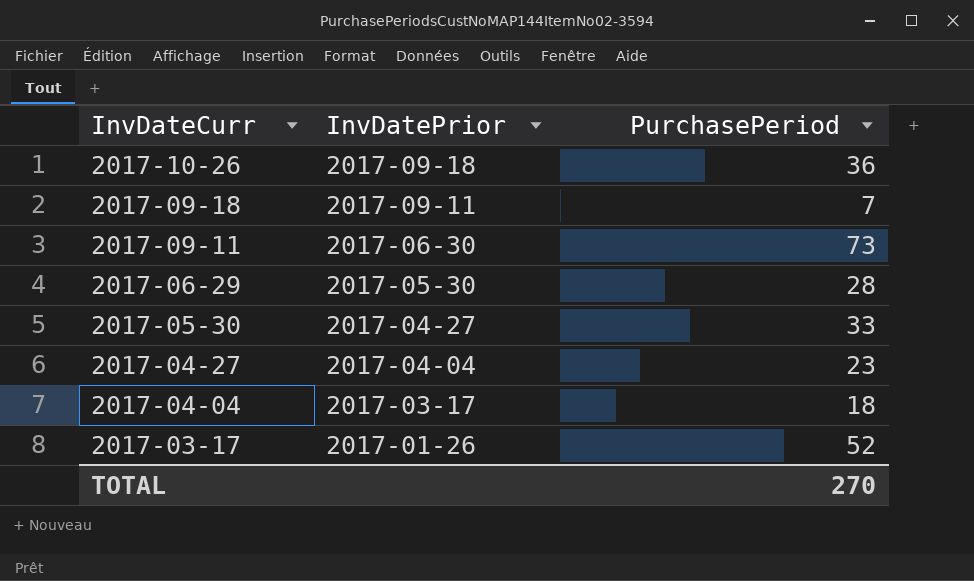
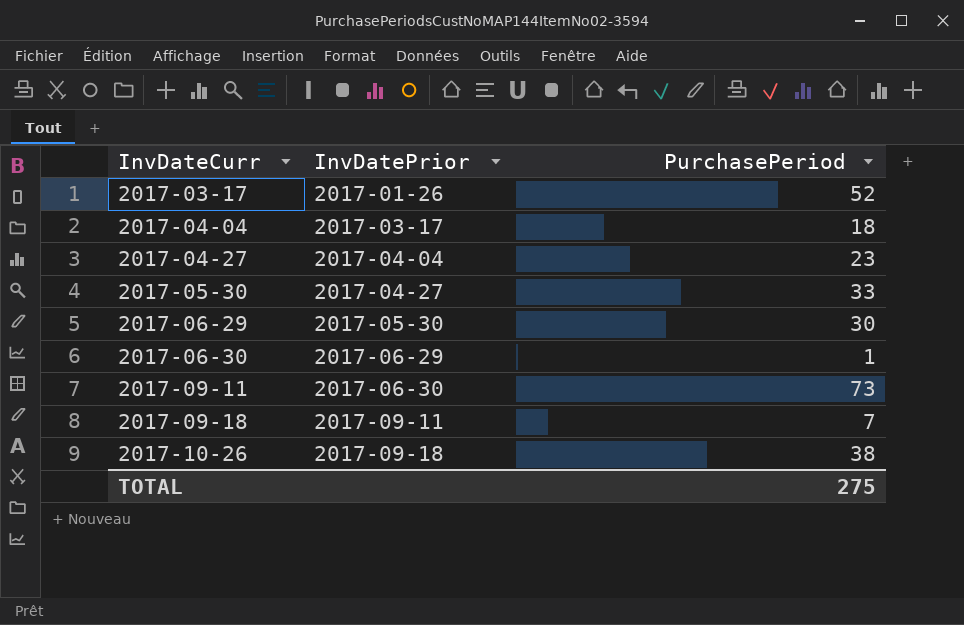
row order: InvDateCurr descending -> InvDateCurr ascending
2017-06-29 | PurchasePeriod: 28 -> 30
row 2017-06-30: none -> 2017-06-29 | 1
2017-10-26 | PurchasePeriod: 36 -> 38
TOTAL | PurchasePeriod: 270 -> 275

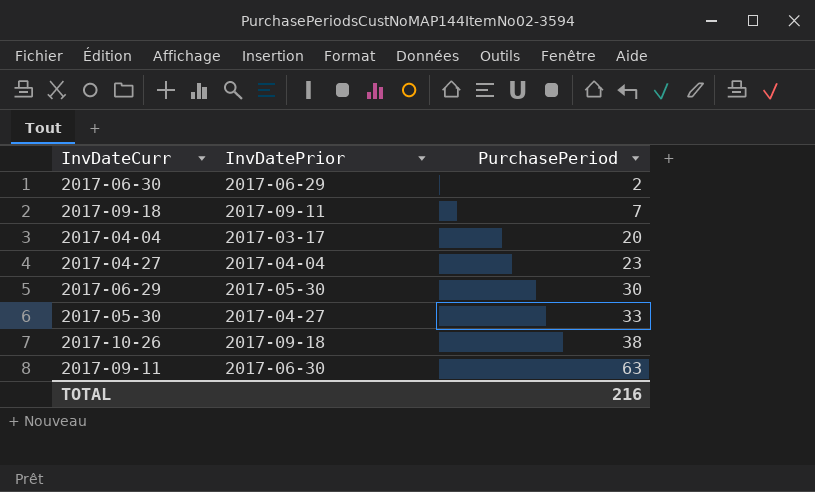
row order: InvDateCurr ascending -> PurchasePeriod ascending
row 2017-03-17: 2017-01-26 | 52 -> none
2017-06-30 | PurchasePeriod: 1 -> 2
2017-04-04 | PurchasePeriod: 18 -> 20
2017-09-11 | PurchasePeriod: 73 -> 63
TOTAL | PurchasePeriod: 275 -> 216

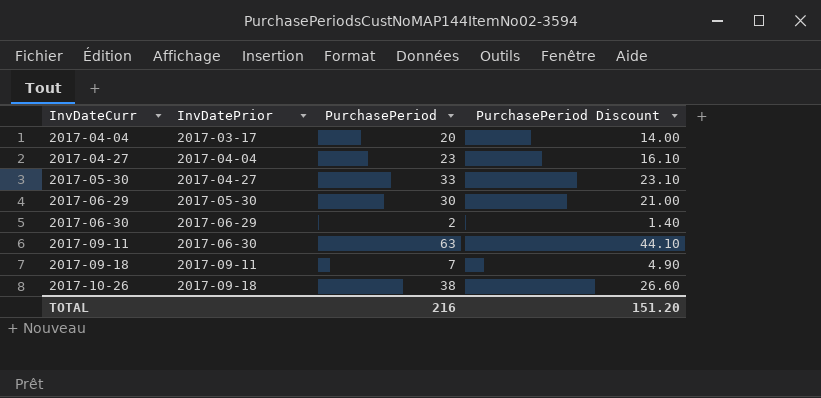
row order: PurchasePeriod ascending -> InvDateCurr ascending
column PurchasePeriod Discount | formula: none -> [PurchasePeriod] * 0.7

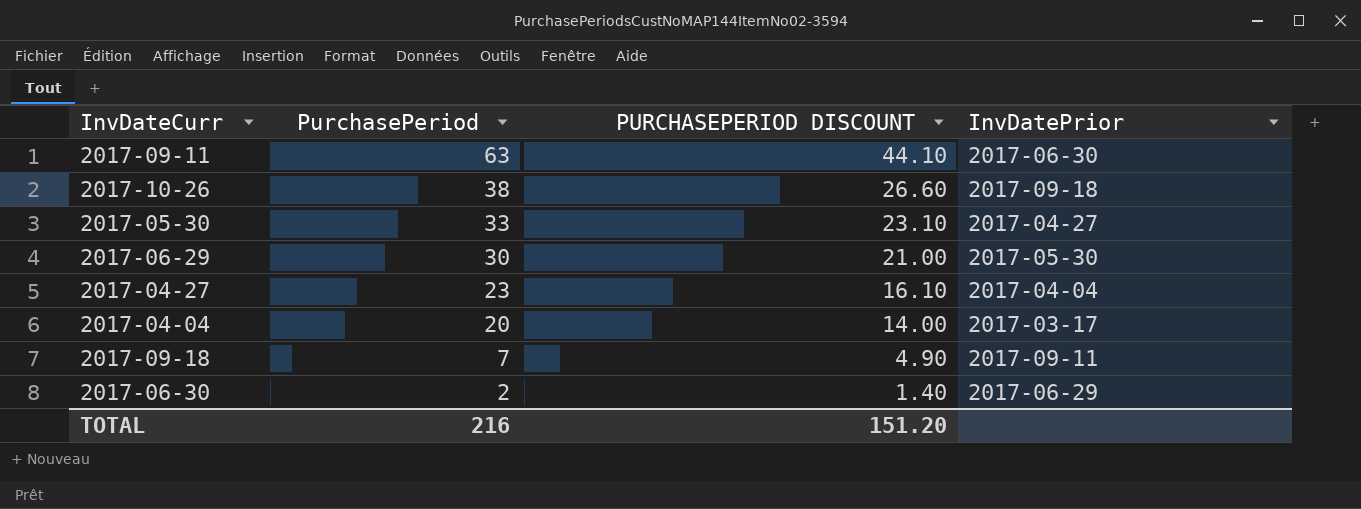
row order: InvDateCurr ascending -> PurchasePeriod descending
column name: PurchasePeriod Discount -> PURCHASEPERIOD DISCOUNT
column InvDatePrior | position: 2 -> 4

